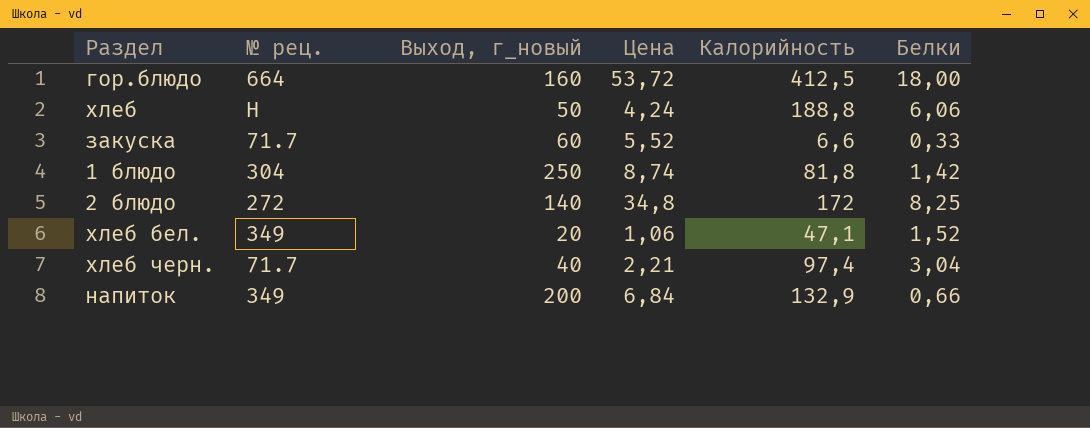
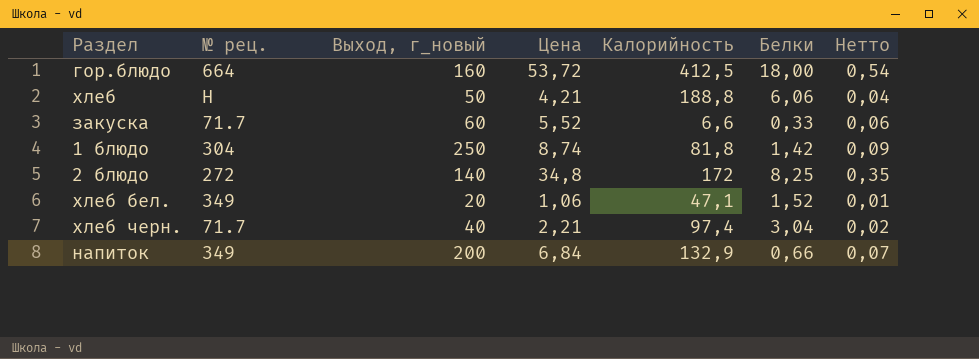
column Нетто | formula: none -> [Цена] * 0,01
хлеб | Цена: 4,24 -> 4,21

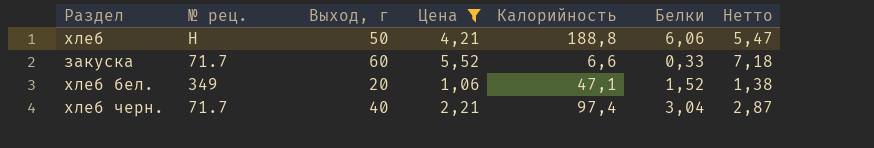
filter: none -> Цена <= 5,52
column name: Выход, г_новый -> Выход, г
column Нетто | formula: [Цена] * 0,01 -> [Цена] * 1,3

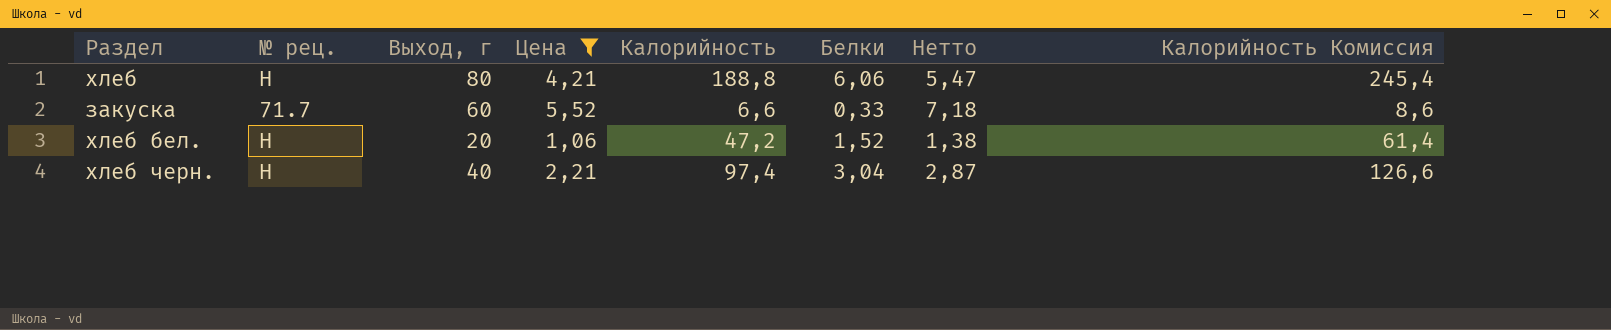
column Калорийность Комиссия | formula: none -> [Калорийность] * 1,3
хлеб | Выход, г: 50 -> 80
хлеб бел. | № рец.: 349 -> Н
хлеб бел. | Калорийность: 47,1 -> 47,2
хлеб черн. | № рец.: 71.7 -> Н

